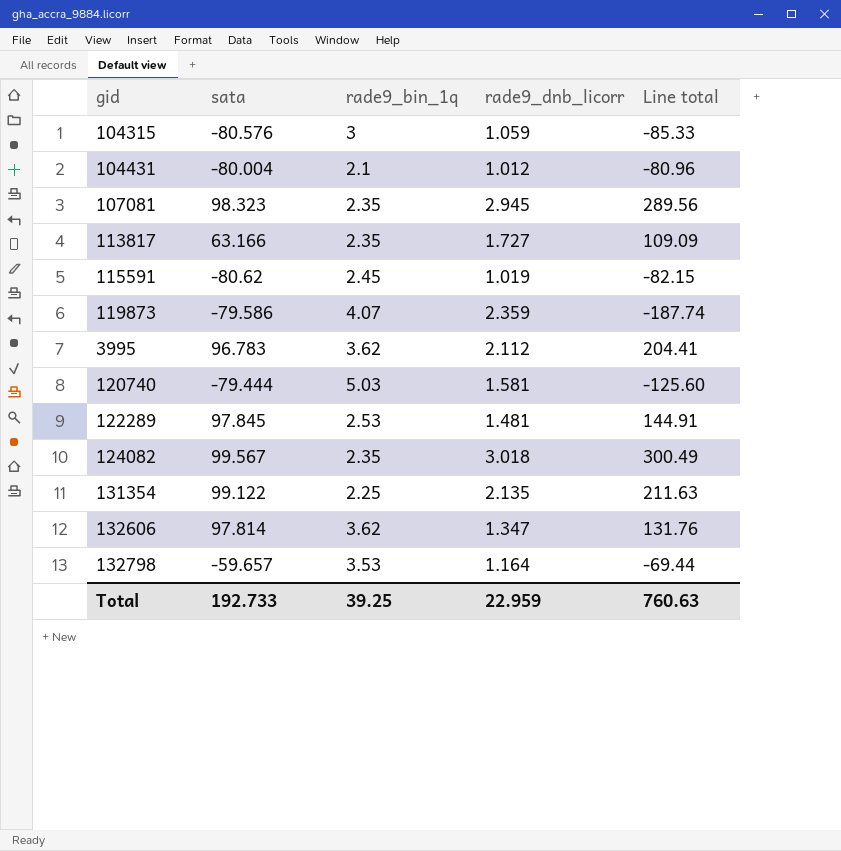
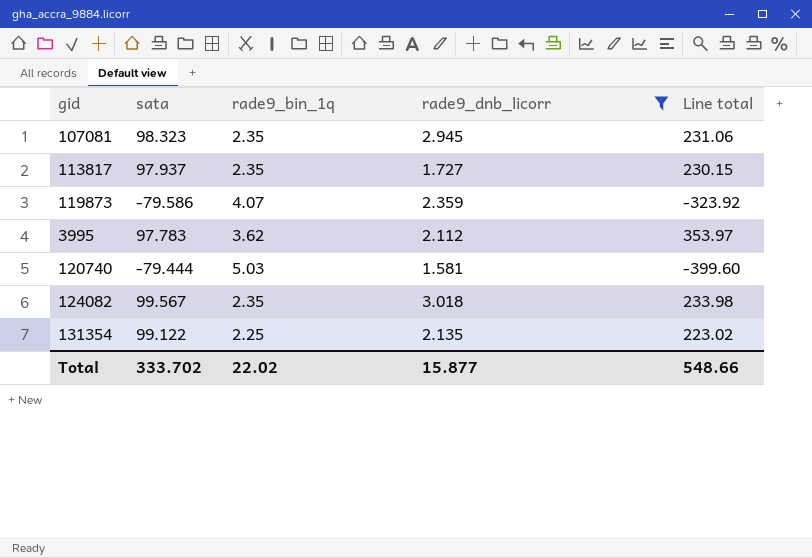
filter: none -> rade9_dnb_licorr >= 1.581
column Line total | formula: [sata] * [rade9_dnb_licorr] -> [sata] * [rade9_bin_1q]
113817 | sata: 63.166 -> 97.937
3995 | sata: 96.783 -> 97.783
Total | sata: 192.733 -> 333.702
Total | rade9_bin_1q: 39.25 -> 22.02
Total | rade9_dnb_licorr: 22.959 -> 15.877
Total | Line total: 760.63 -> 548.66

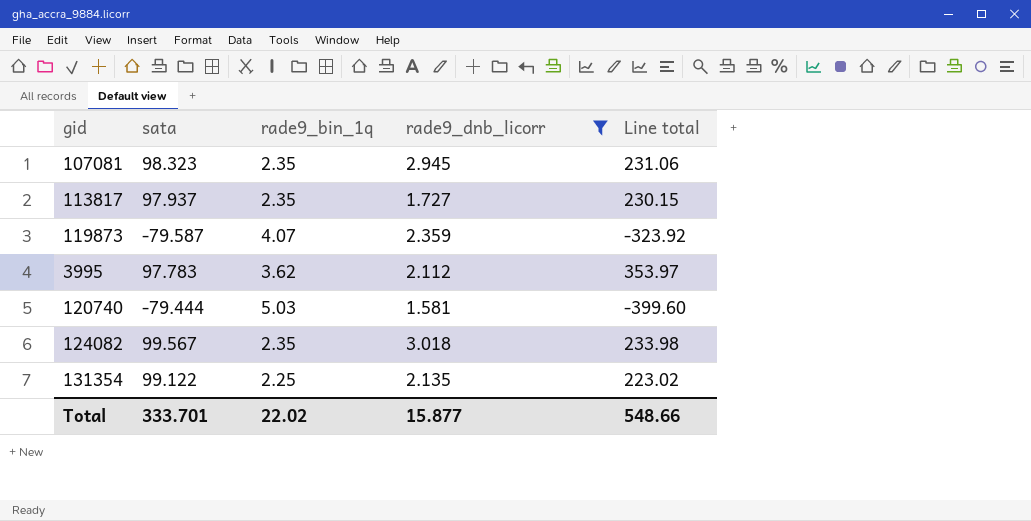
119873 | sata: -79.586 -> -79.587
Total | sata: 333.702 -> 333.701

